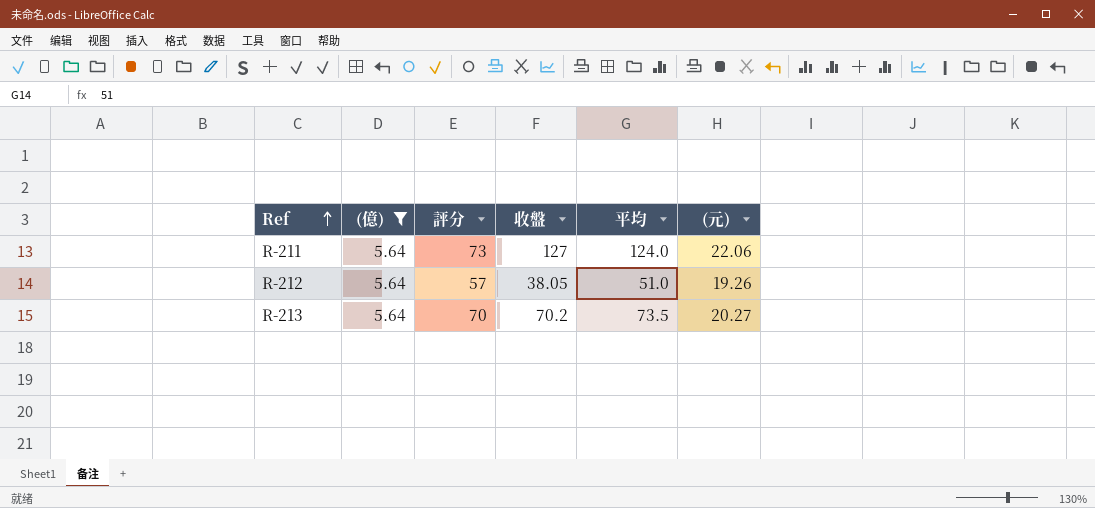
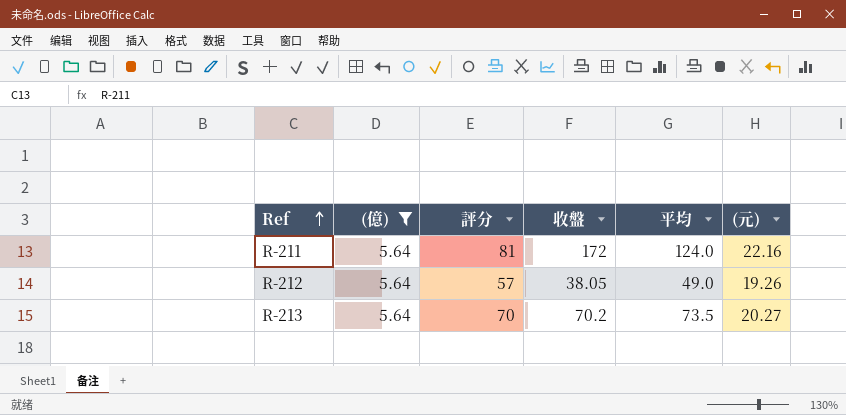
R-211 | 評分: 73 -> 81
R-211 | 收盤: 127 -> 172
R-211 | (元): 22.06 -> 22.16
R-212 | 平均: 51.0 -> 49.0

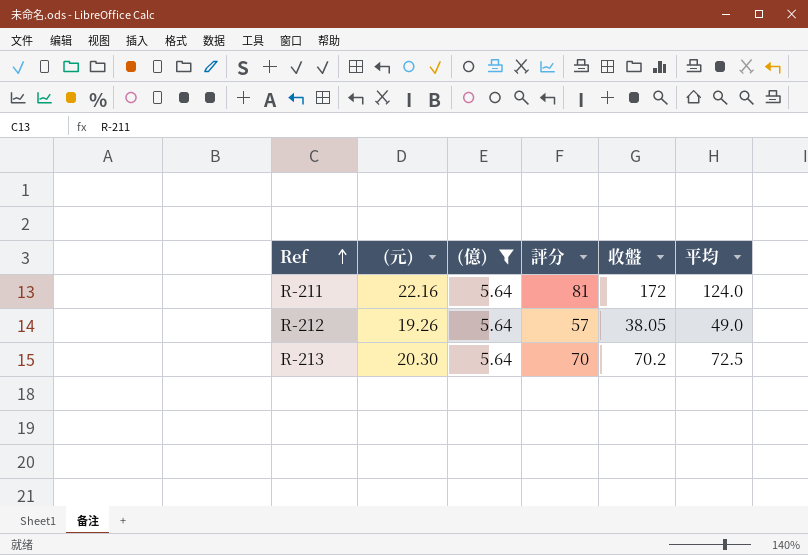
column (元) | position: 6 -> 2
R-213 | (元): 20.27 -> 20.30
R-213 | 平均: 73.5 -> 72.5

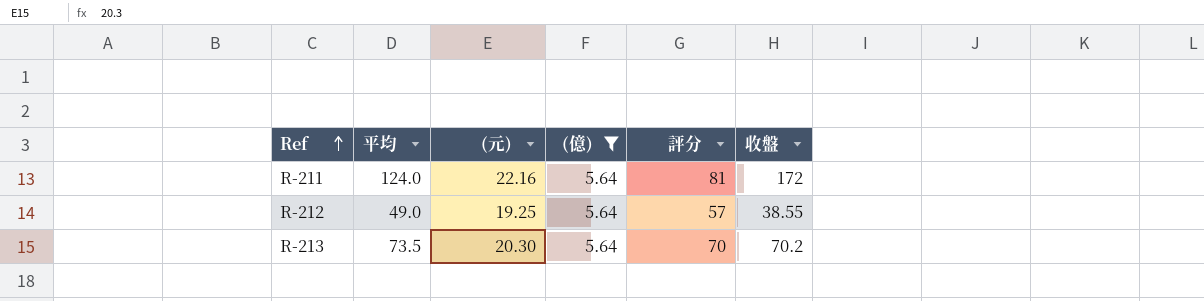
column 平均 | position: 6 -> 2
R-212 | (元): 19.26 -> 19.25
R-212 | 收盤: 38.05 -> 38.55
R-213 | 平均: 72.5 -> 73.5

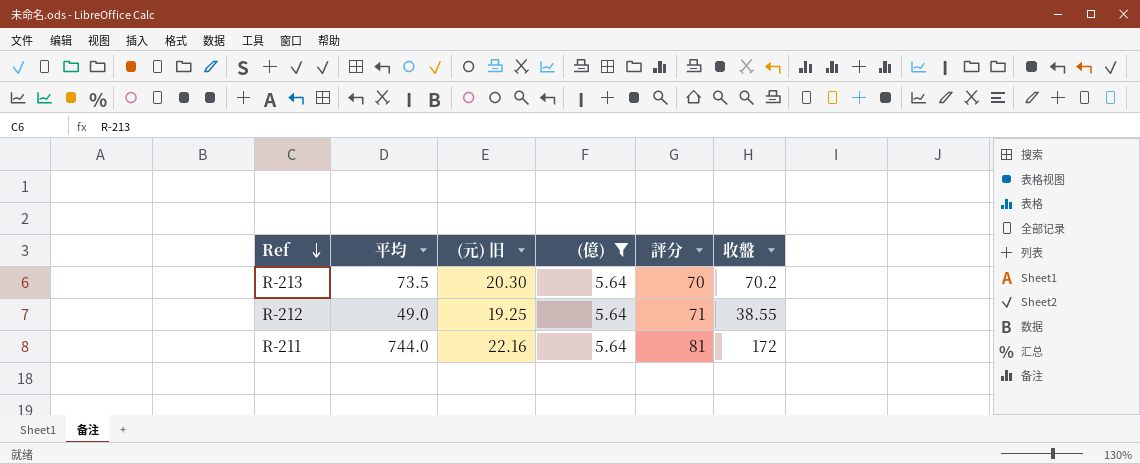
row order: Ref ascending -> Ref descending
column name: (元) -> (元) 旧
R-212 | 評分: 57 -> 71
R-211 | 平均: 124.0 -> 744.0

